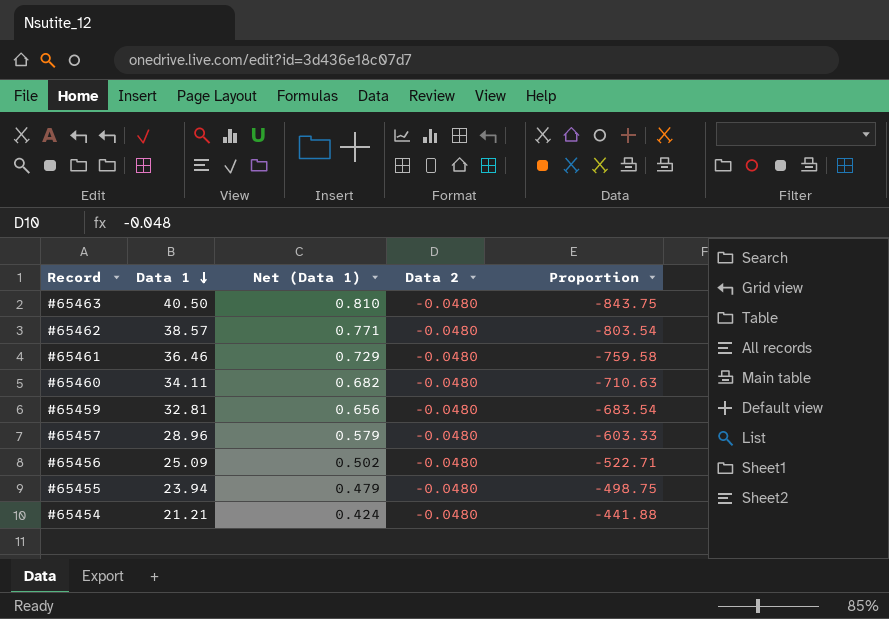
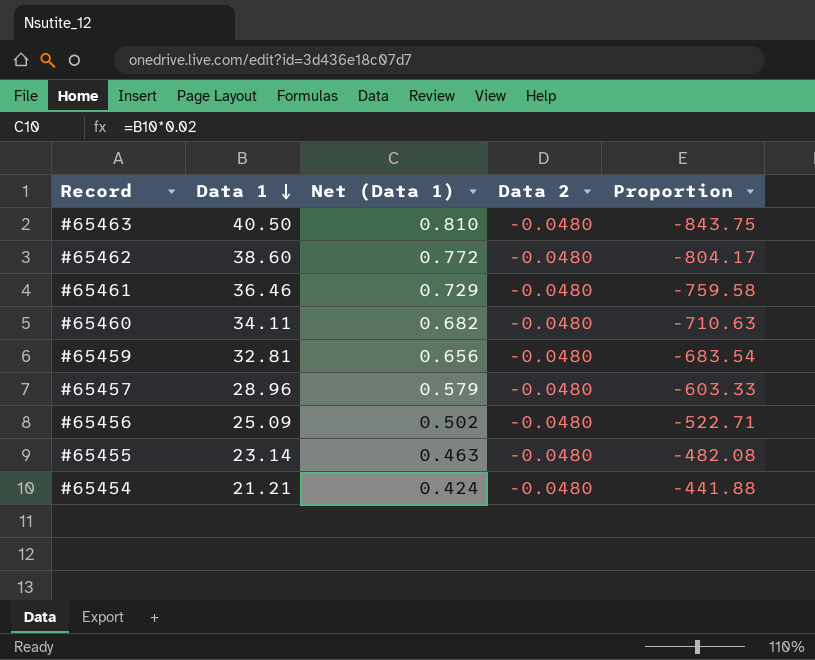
#65462 | Data 1: 38.57 -> 38.60
#65462 | Net (Data 1): 0.771 -> 0.772
#65462 | Proportion: -803.54 -> -804.17
#65455 | Data 1: 23.94 -> 23.14
#65455 | Net (Data 1): 0.479 -> 0.463
#65455 | Proportion: -498.75 -> -482.08

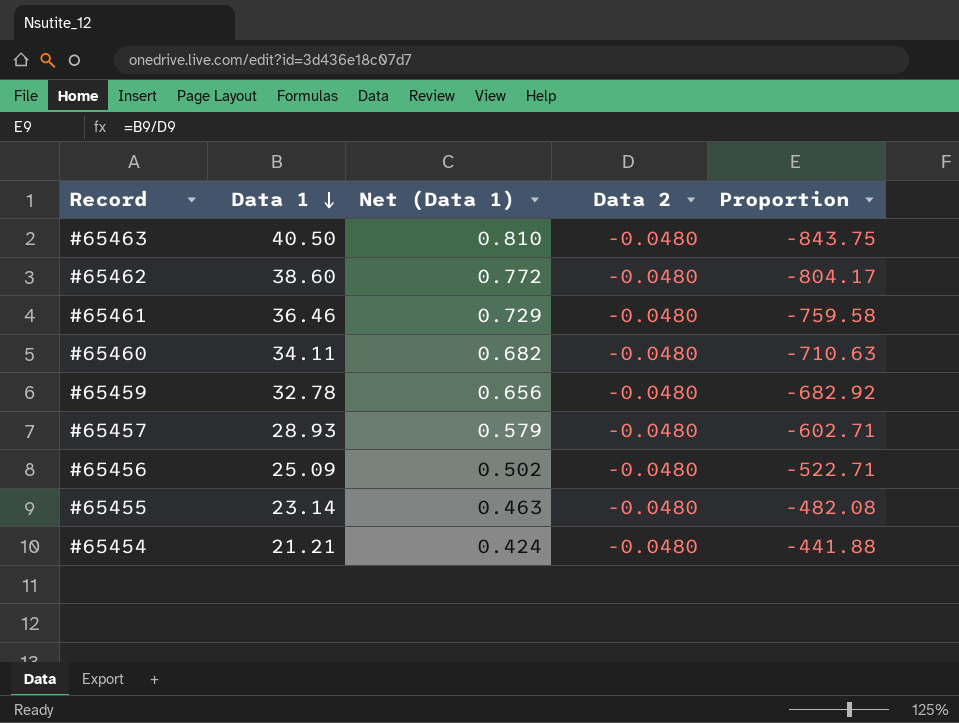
#65459 | Data 1: 32.81 -> 32.78
#65459 | Proportion: -683.54 -> -682.92
#65457 | Data 1: 28.96 -> 28.93
#65457 | Proportion: -603.33 -> -602.71

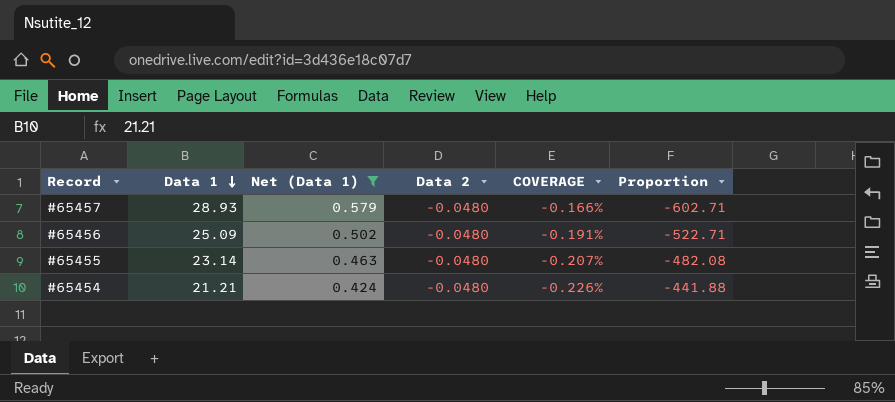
filter: none -> Net (Data 1) <= 0.579
column COVERAGE | formula: none -> [Data 2] / [Data 1]

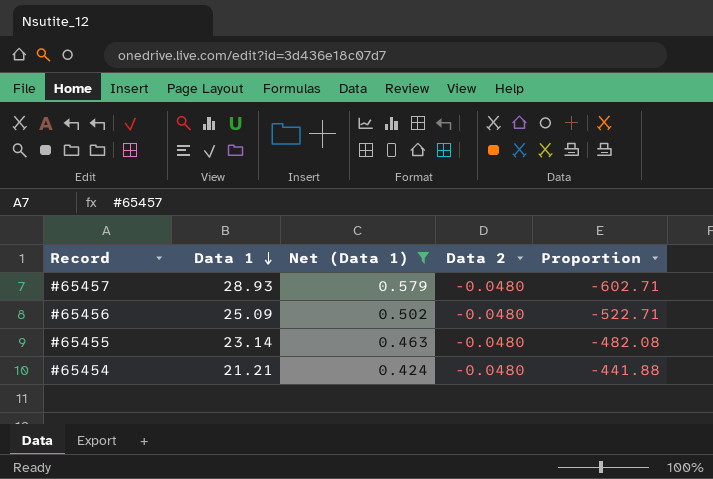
column COVERAGE | formula: [Data 2] / [Data 1] -> none

